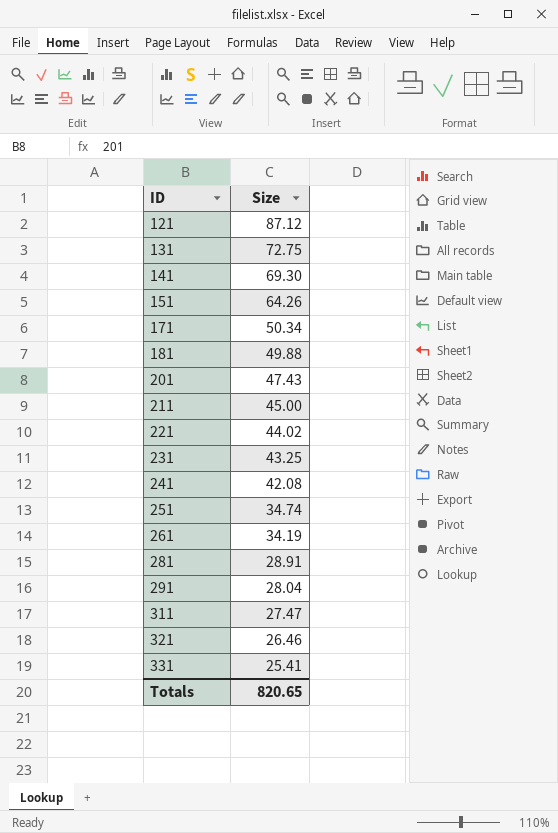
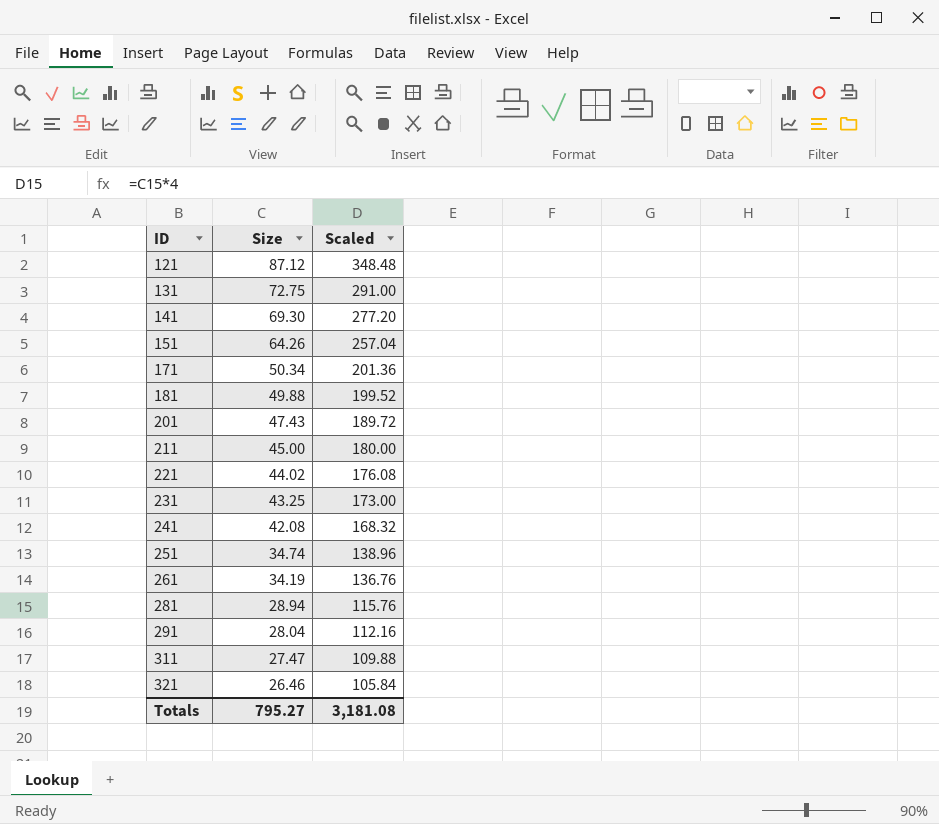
column Scaled | formula: none -> [Size] * 4
row 331: 25.41 -> none
281 | Size: 28.91 -> 28.94
Totals | Size: 820.65 -> 795.27

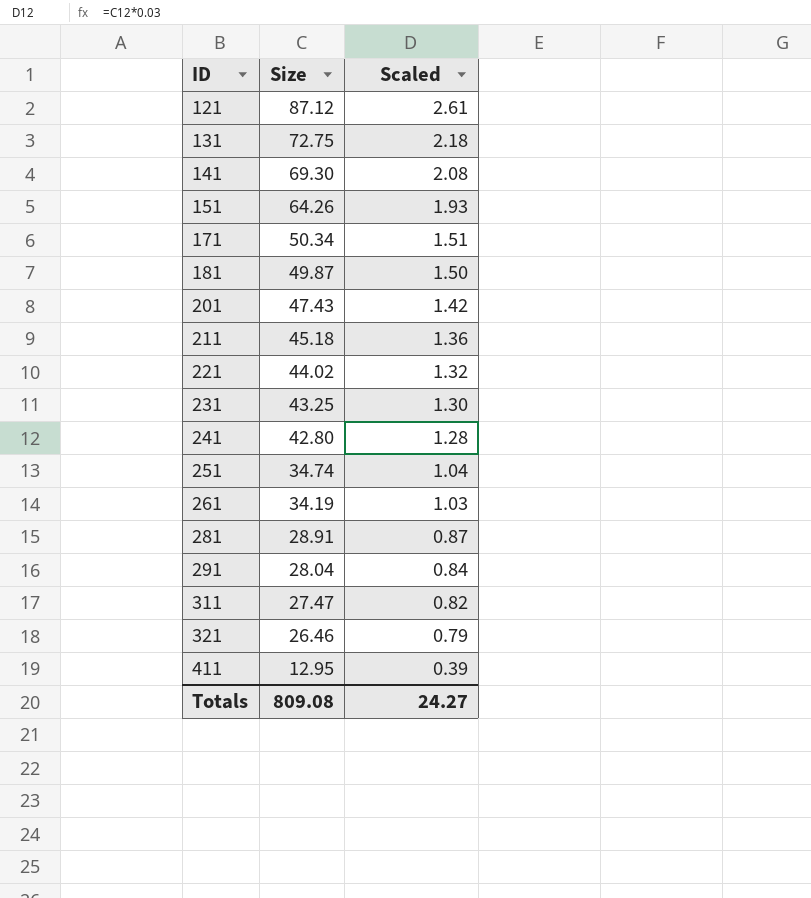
column Scaled | formula: [Size] * 4 -> [Size] * 0.03
181 | Size: 49.88 -> 49.87
211 | Size: 45.00 -> 45.18
241 | Size: 42.08 -> 42.80
281 | Size: 28.94 -> 28.91
row 411: none -> 12.95 | 0.39
Totals | Size: 795.27 -> 809.08
Totals | Scaled: 3,181.08 -> 24.27

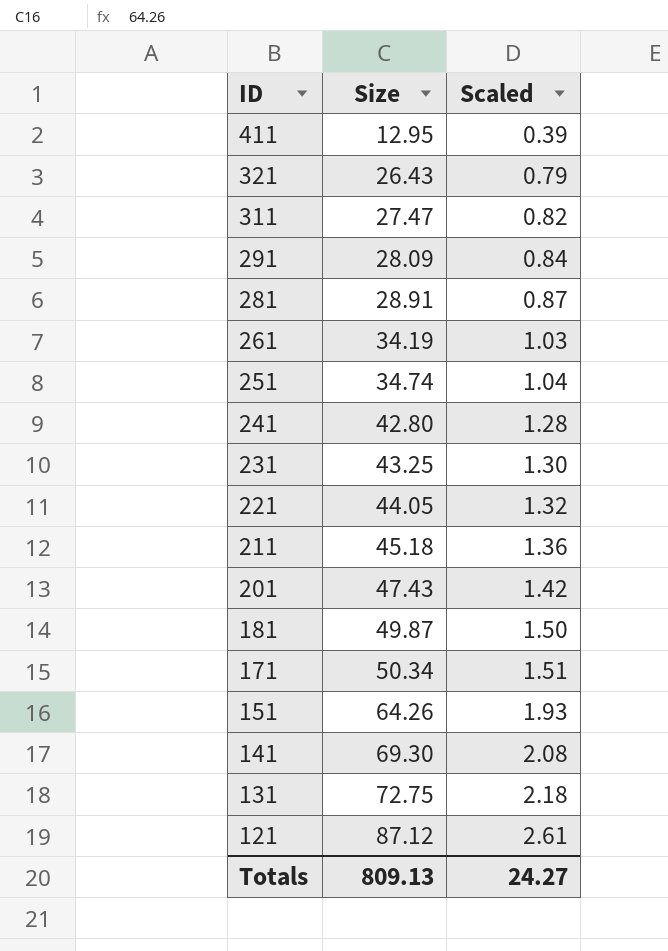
row order: ID ascending -> ID descending
321 | Size: 26.46 -> 26.43
291 | Size: 28.04 -> 28.09
221 | Size: 44.02 -> 44.05
Totals | Size: 809.08 -> 809.13

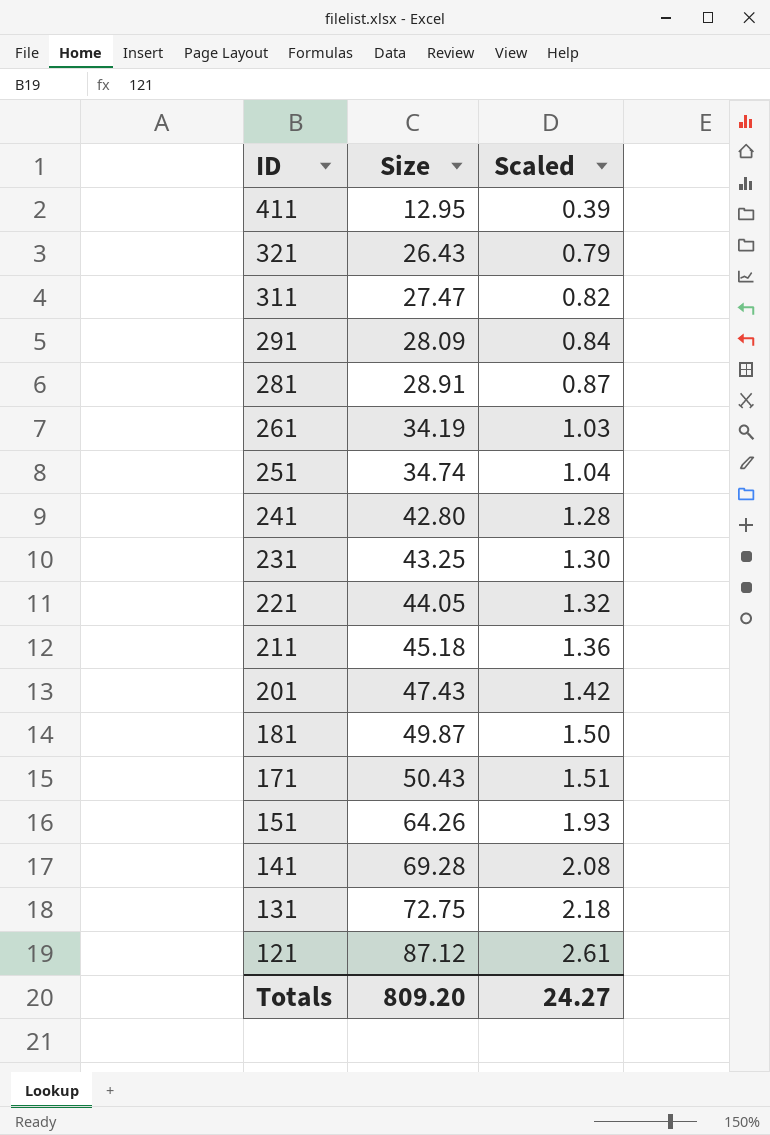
171 | Size: 50.34 -> 50.43
141 | Size: 69.30 -> 69.28
Totals | Size: 809.13 -> 809.20

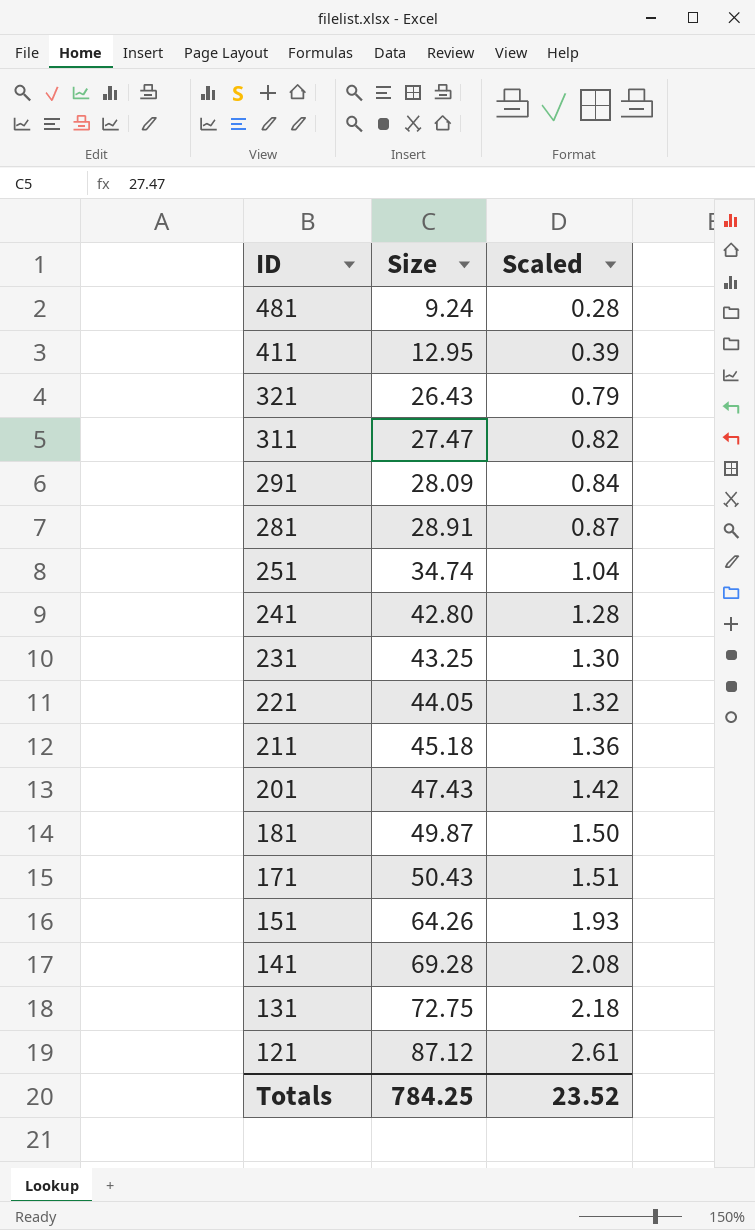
row 261: 34.19 | 1.03 -> none
row 481: none -> 9.24 | 0.28
Totals | Size: 809.20 -> 784.25
Totals | Scaled: 24.27 -> 23.52

